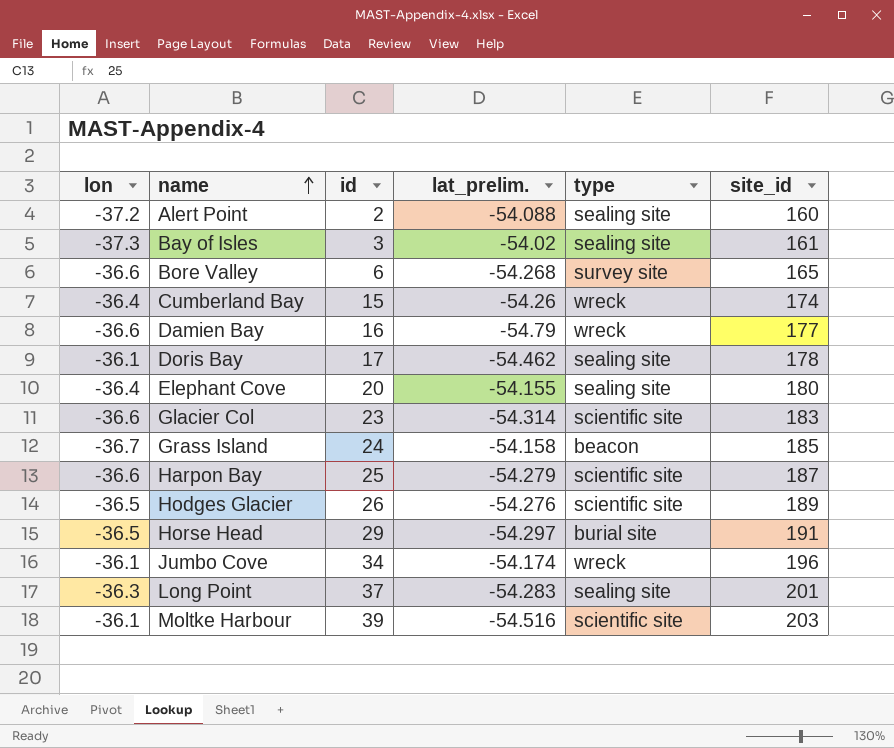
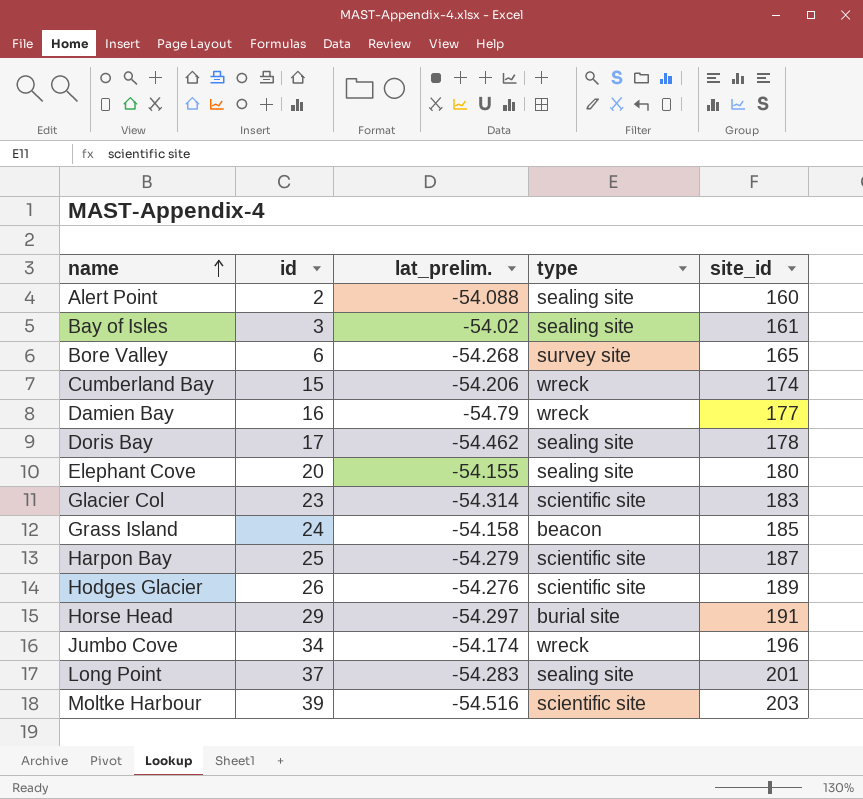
column lon | position: 1 -> none
Cumberland Bay | lat_prelim.: -54.26 -> -54.206

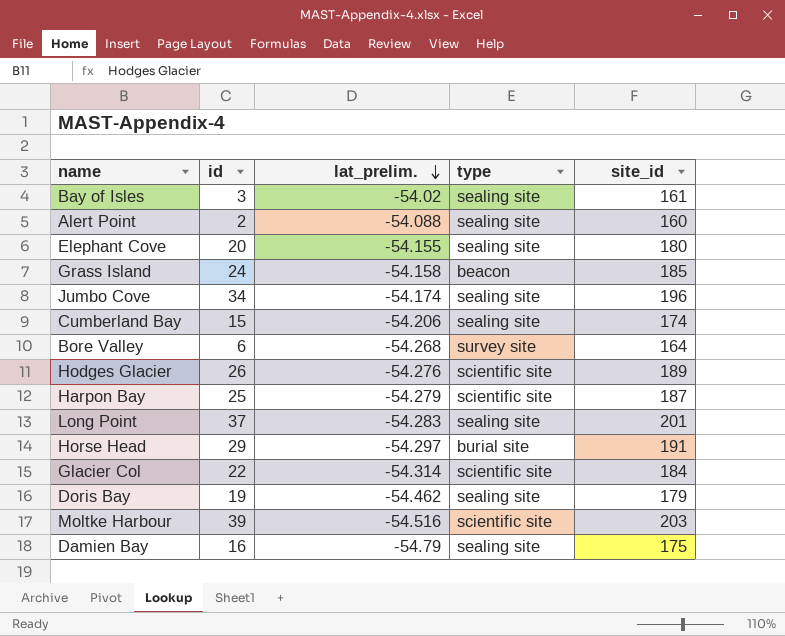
row order: name ascending -> lat_prelim. descending
Jumbo Cove | type: wreck -> sealing site
Cumberland Bay | type: wreck -> sealing site
Bore Valley | site_id: 165 -> 164
Glacier Col | id: 23 -> 22
Glacier Col | site_id: 183 -> 184
Doris Bay | id: 17 -> 19
Doris Bay | site_id: 178 -> 179
Damien Bay | type: wreck -> sealing site
Damien Bay | site_id: 177 -> 175

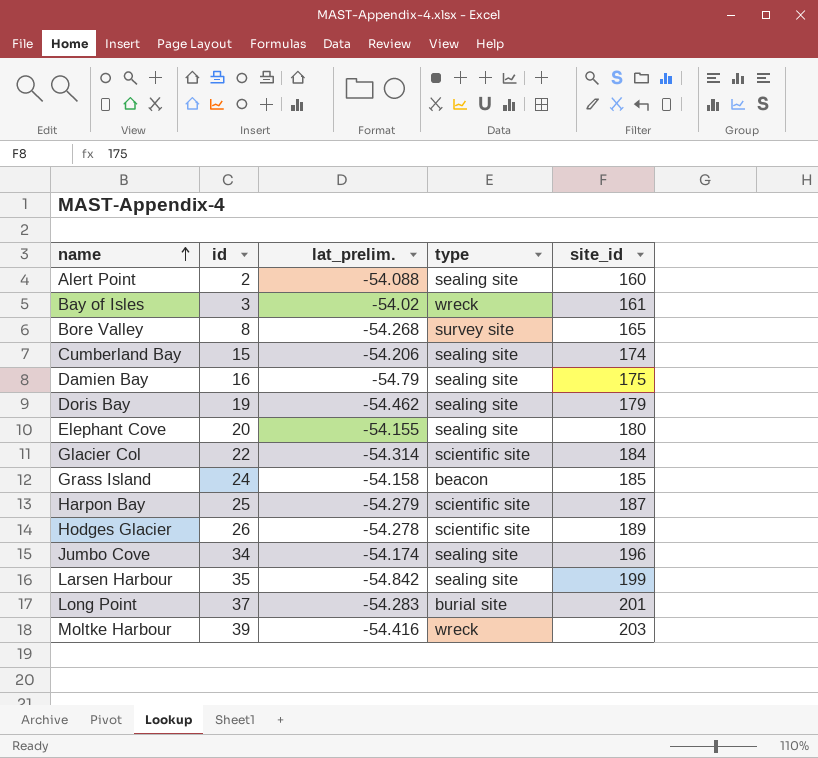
row order: lat_prelim. descending -> name ascending
row Horse Head: 29 | -54.297 | burial site | 191 -> none
Bay of Isles | type: sealing site -> wreck
Bore Valley | id: 6 -> 8
Bore Valley | site_id: 164 -> 165
Hodges Glacier | lat_prelim.: -54.276 -> -54.278
row Larsen Harbour: none -> 35 | -54.842 | sealing site | 199
Long Point | type: sealing site -> burial site
Moltke Harbour | lat_prelim.: -54.516 -> -54.416
Moltke Harbour | type: scientific site -> wreck

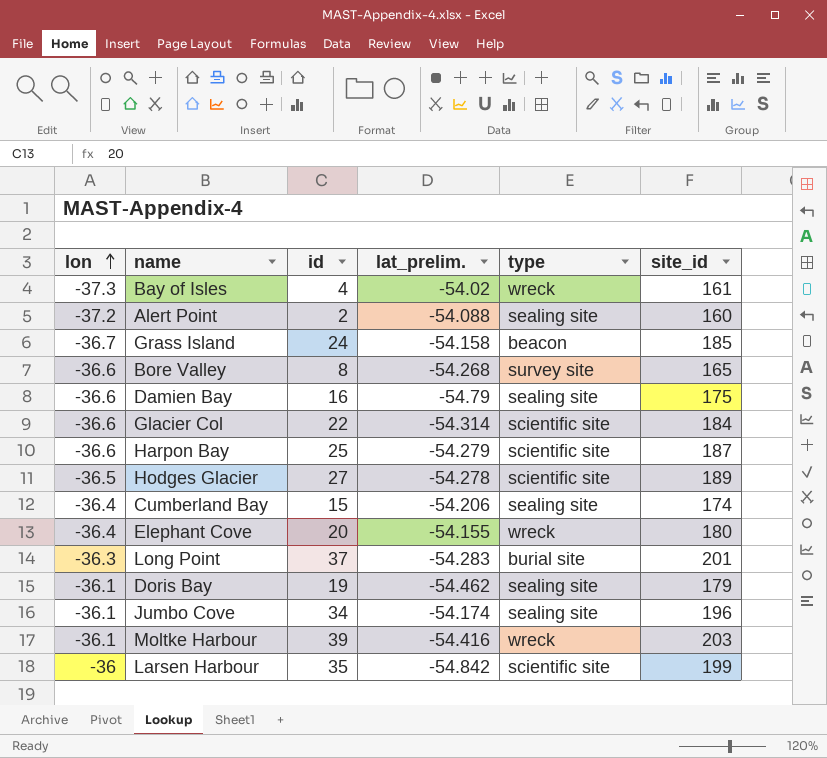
row order: name ascending -> lon ascending
column lon | position: none -> 1
Bay of Isles | id: 3 -> 4
Hodges Glacier | id: 26 -> 27
Elephant Cove | type: sealing site -> wreck
Larsen Harbour | type: sealing site -> scientific site

